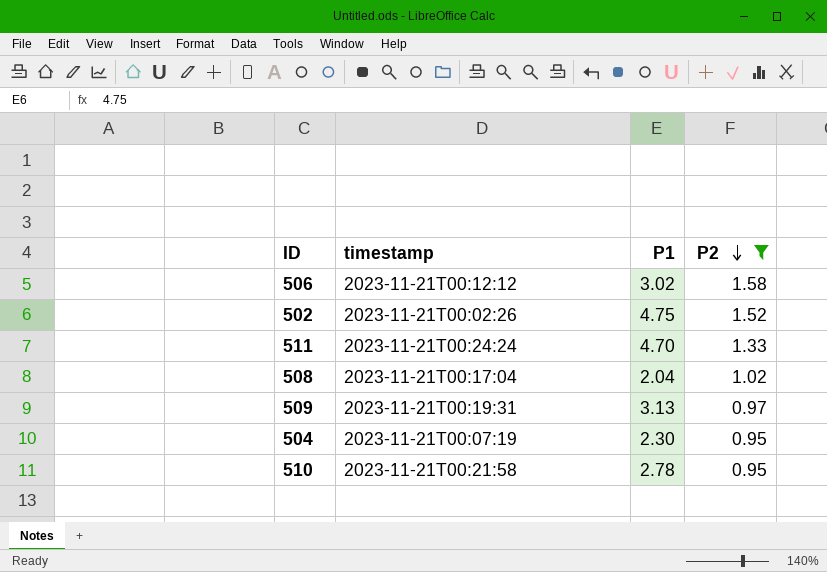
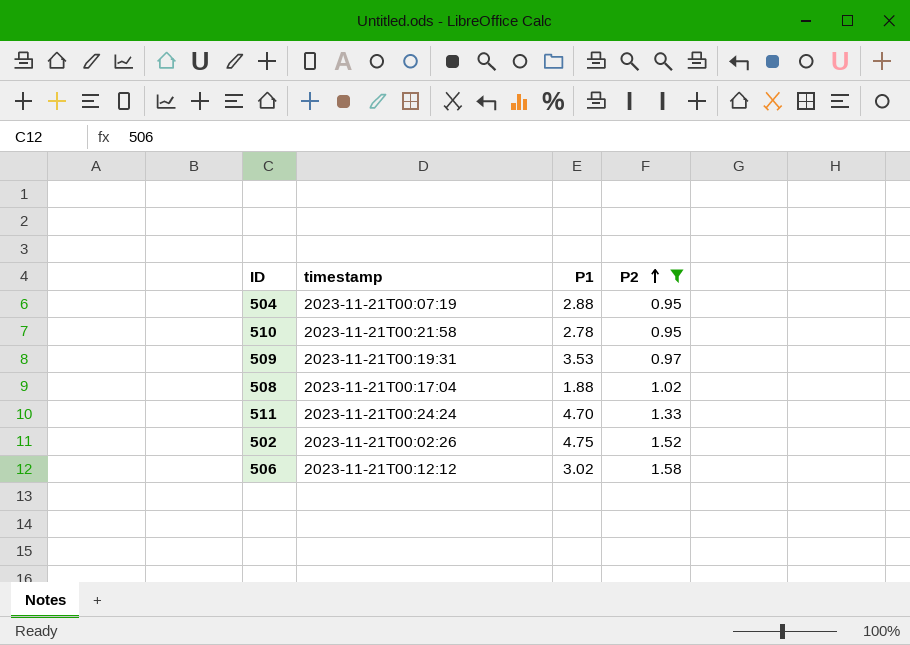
row order: P2 descending -> P2 ascending
504 | P1: 2.30 -> 2.88
509 | P1: 3.13 -> 3.53
508 | P1: 2.04 -> 1.88

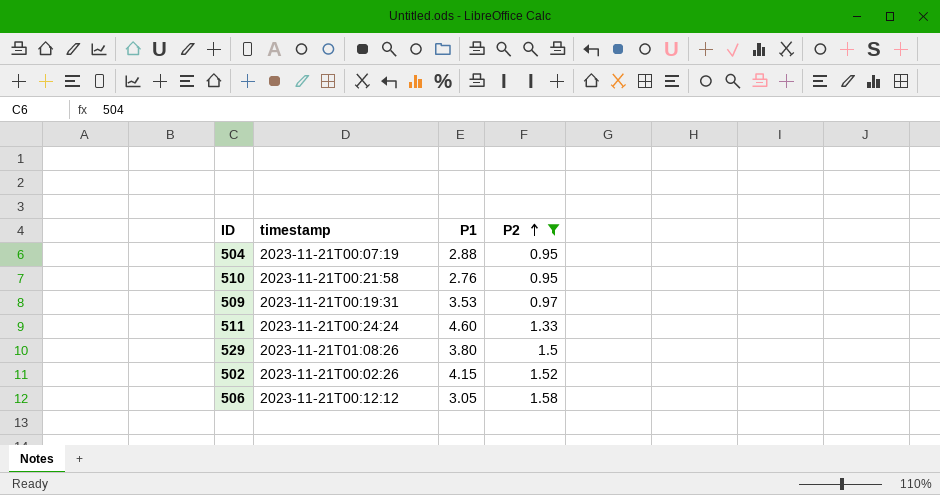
row 508: 2023-11-21T00:17:04 | 1.88 | 1.02 -> none
510 | P1: 2.78 -> 2.76
511 | P1: 4.70 -> 4.60
row 529: none -> 2023-11-21T01:08:26 | 3.80 | 1.5
502 | P1: 4.75 -> 4.15
506 | P1: 3.02 -> 3.05

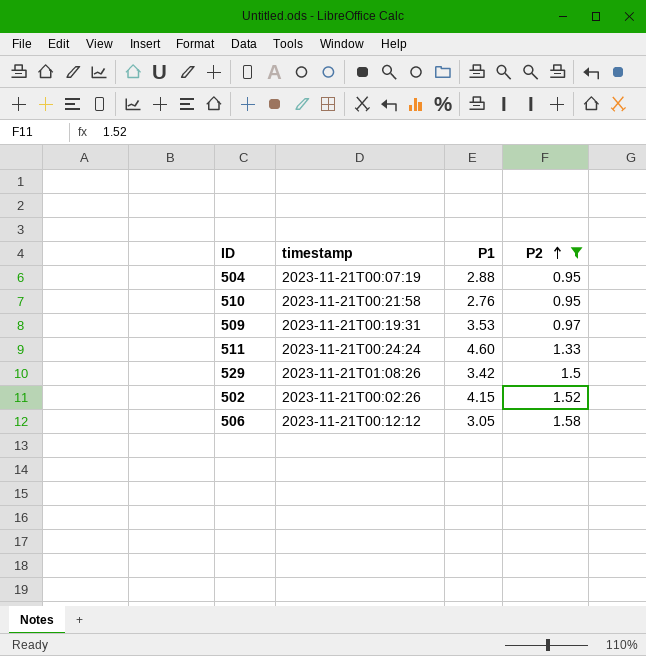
529 | P1: 3.80 -> 3.42

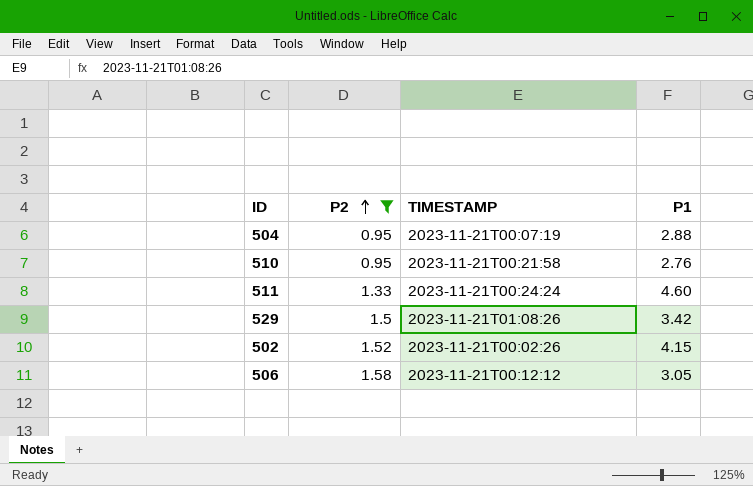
column P2 | position: 4 -> 2
column name: timestamp -> TIMESTAMP
row 509: 2023-11-21T00:19:31 | 3.53 | 0.97 -> none

